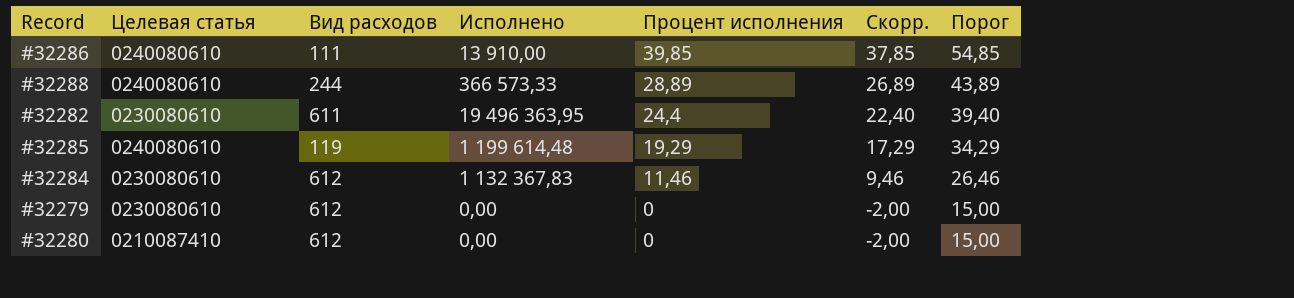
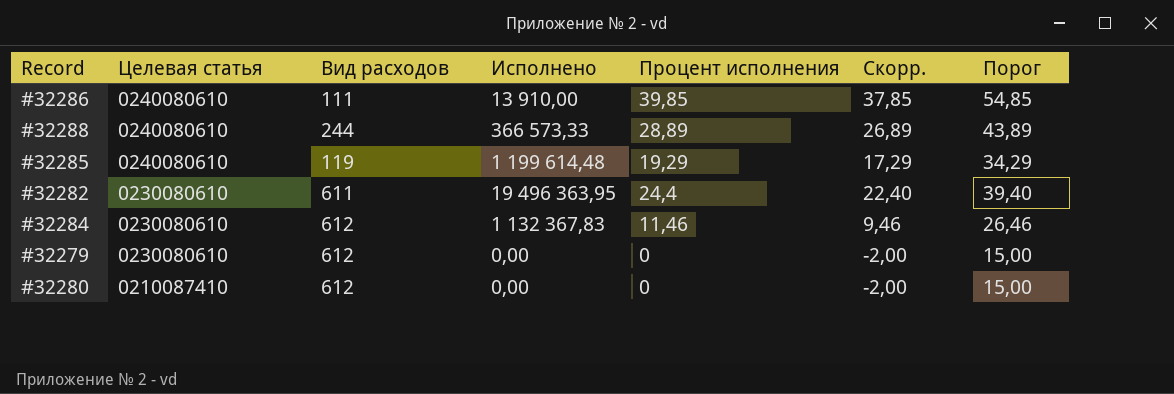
row order: Процент исполнения descending -> Целевая статья descending

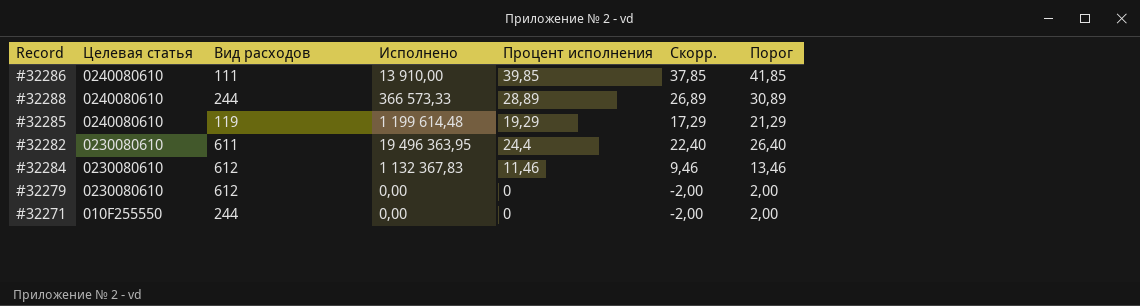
column Порог | formula: [Процент исполнения] + 15 -> [Процент исполнения] + 2
row #32280: 0210087410 | 612 | 0,00 | 0 | -2,00 | 15,00 -> none
row #32271: none -> 010F255550 | 244 | 0,00 | 0 | -2,00 | 2,00

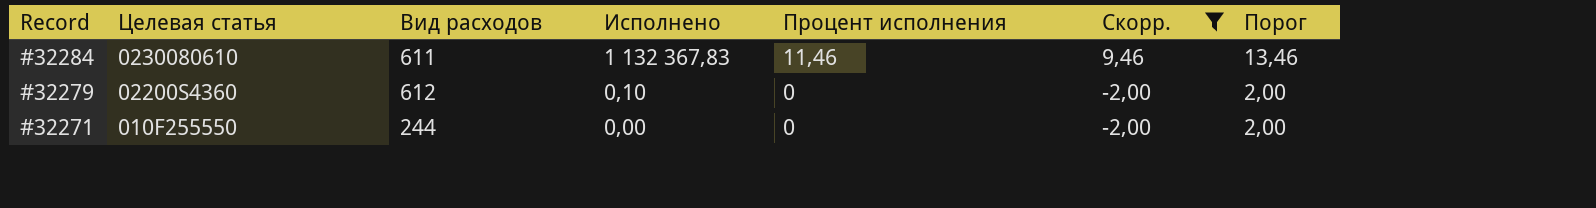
filter: none -> Скорр. <= 9,46
#32284 | Вид расходов: 612 -> 611
#32279 | Целевая статья: 0230080610 -> 02200S4360
#32279 | Исполнено: 0,00 -> 0,10

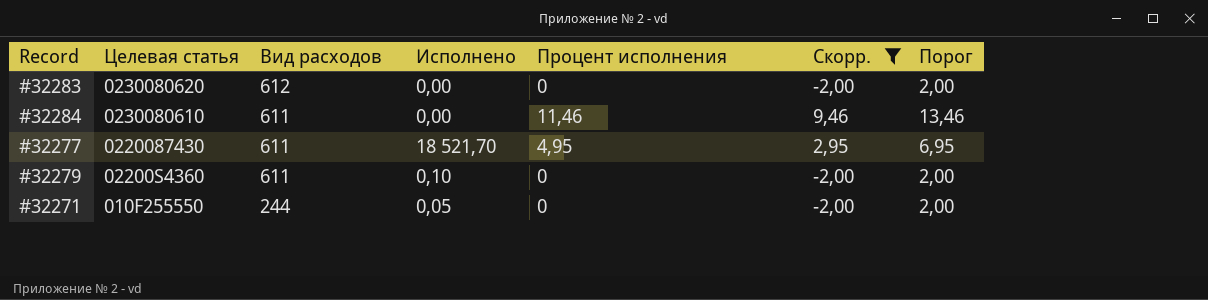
row #32283: none -> 0230080620 | 612 | 0,00 | 0 | -2,00 | 2,00
#32284 | Исполнено: 1 132 367,83 -> 0,00
row #32277: none -> 0220087430 | 611 | 18 521,70 | 4,95 | 2,95 | 6,95
#32279 | Вид расходов: 612 -> 611
#32271 | Исполнено: 0,00 -> 0,05

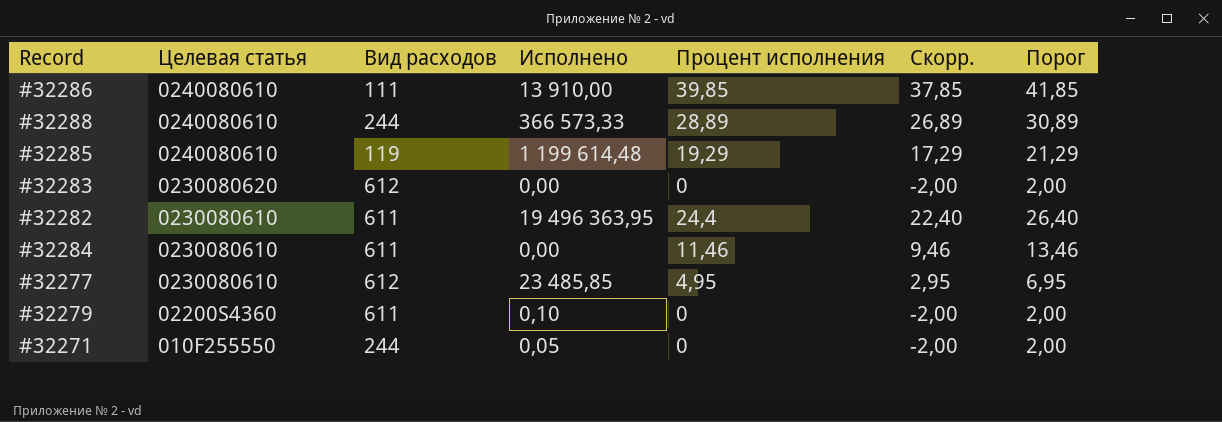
filter: Скорр. <= 9,46 -> none
#32277 | Целевая статья: 0220087430 -> 0230080610
#32277 | Вид расходов: 611 -> 612
#32277 | Исполнено: 18 521,70 -> 23 485,85

